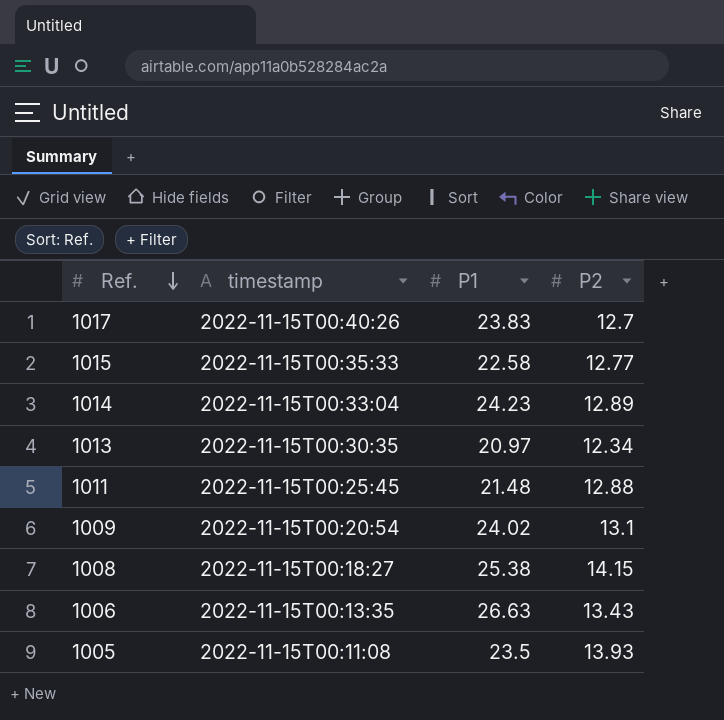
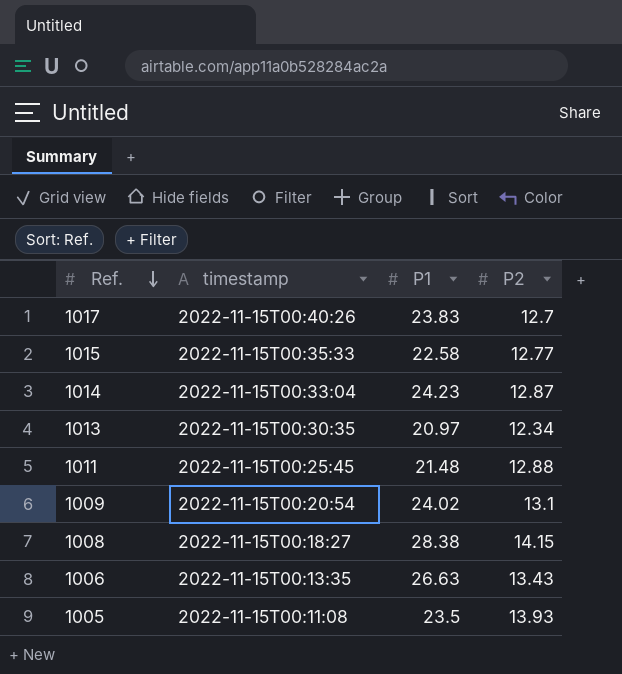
1014 | P2: 12.89 -> 12.87
1008 | P1: 25.38 -> 28.38

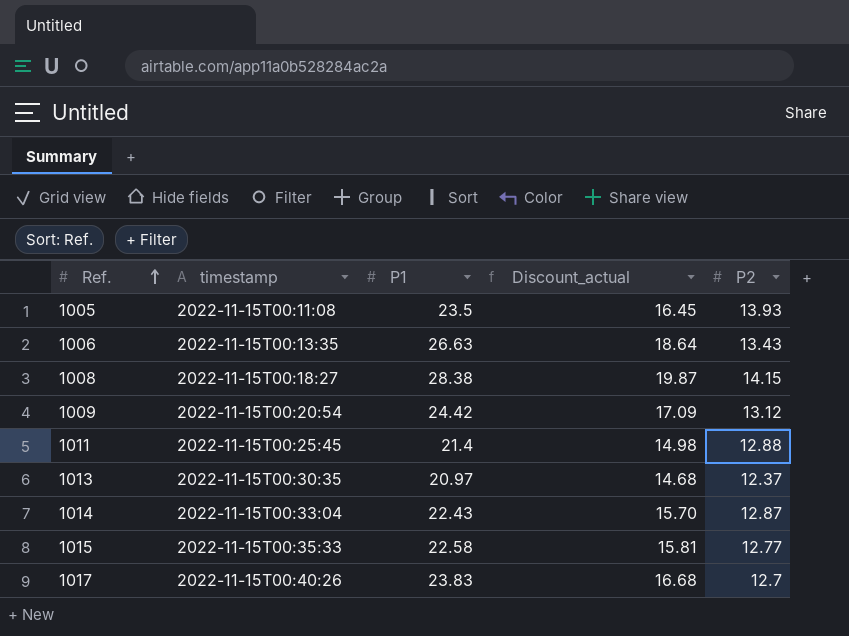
row order: Ref. descending -> Ref. ascending
column Discount_actual | formula: none -> [P1] * 0.7
1009 | P1: 24.02 -> 24.42
1009 | P2: 13.1 -> 13.12
1011 | P1: 21.48 -> 21.4
1013 | P2: 12.34 -> 12.37
1014 | P1: 24.23 -> 22.43

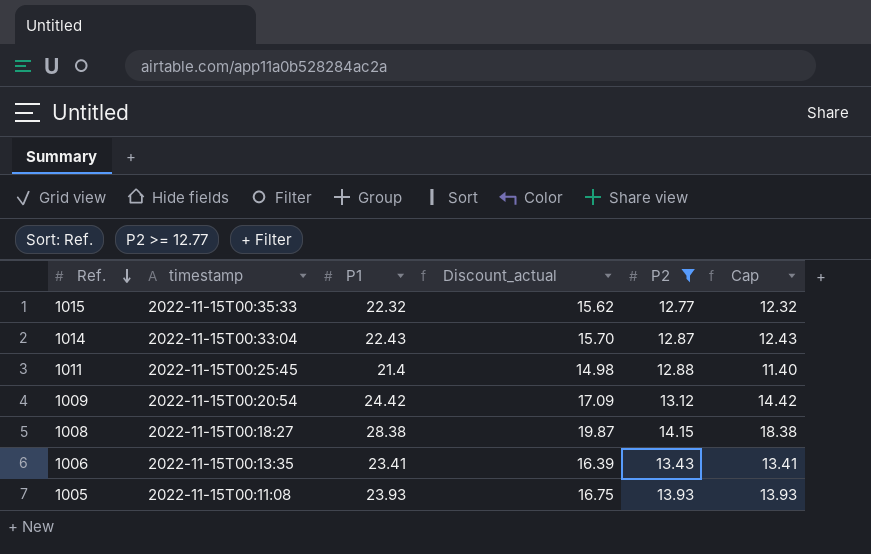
filter: none -> P2 >= 12.77
row order: Ref. ascending -> Ref. descending
column Cap | formula: none -> [P1] - 10
1015 | P1: 22.58 -> 22.32
1015 | Discount_actual: 15.81 -> 15.62
1006 | P1: 26.63 -> 23.41
1006 | Discount_actual: 18.64 -> 16.39
1005 | P1: 23.5 -> 23.93
1005 | Discount_actual: 16.45 -> 16.75

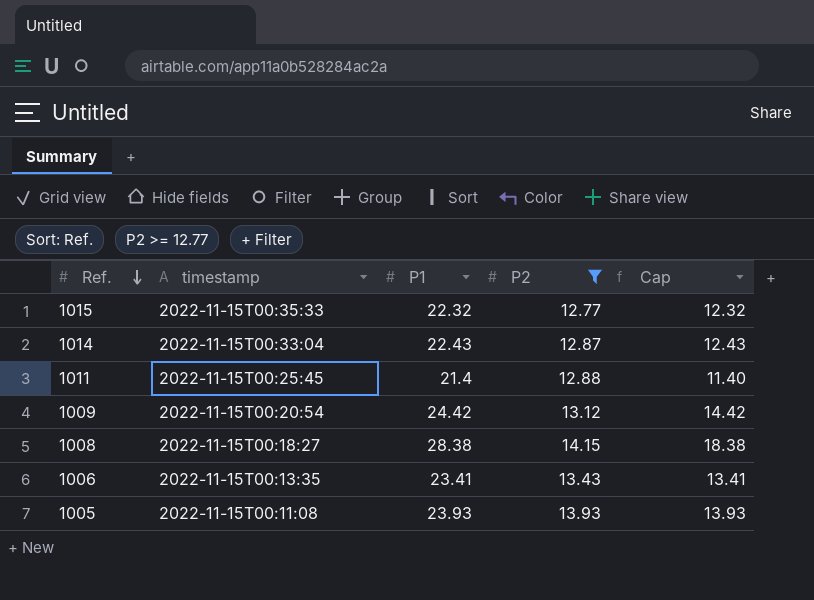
column Discount_actual | formula: [P1] * 0.7 -> none

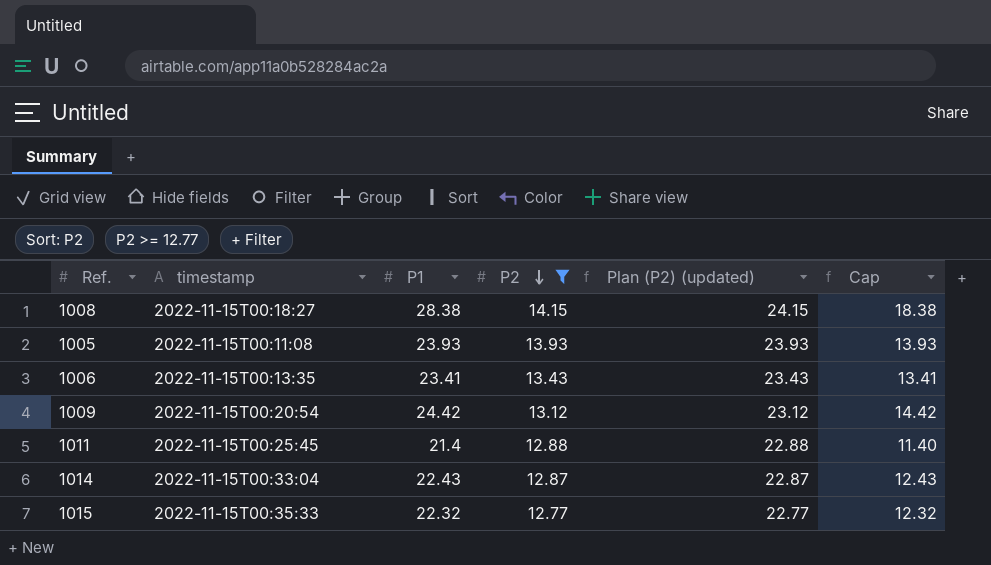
row order: Ref. descending -> P2 descending
column Plan (P2) (updated) | formula: none -> [P2] + 10

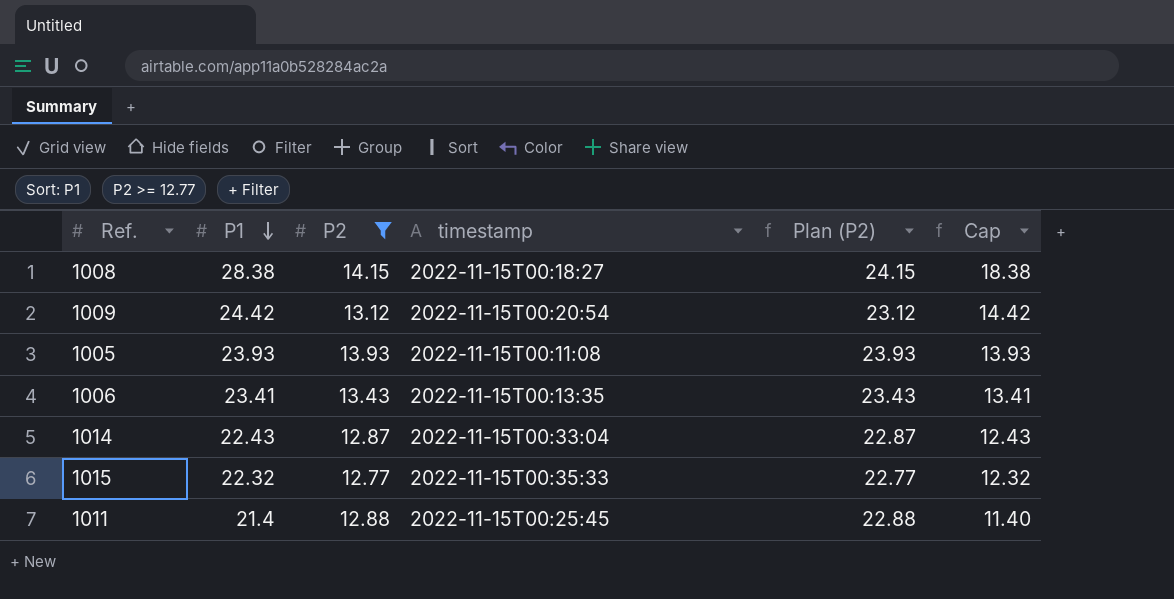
row order: P2 descending -> P1 descending
column timestamp | position: 2 -> 4
column name: Plan (P2) (updated) -> Plan (P2)

